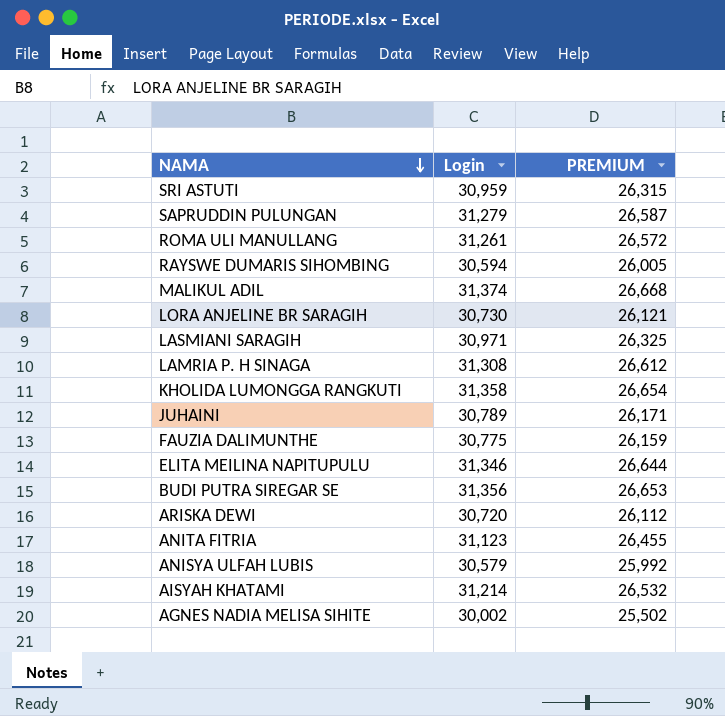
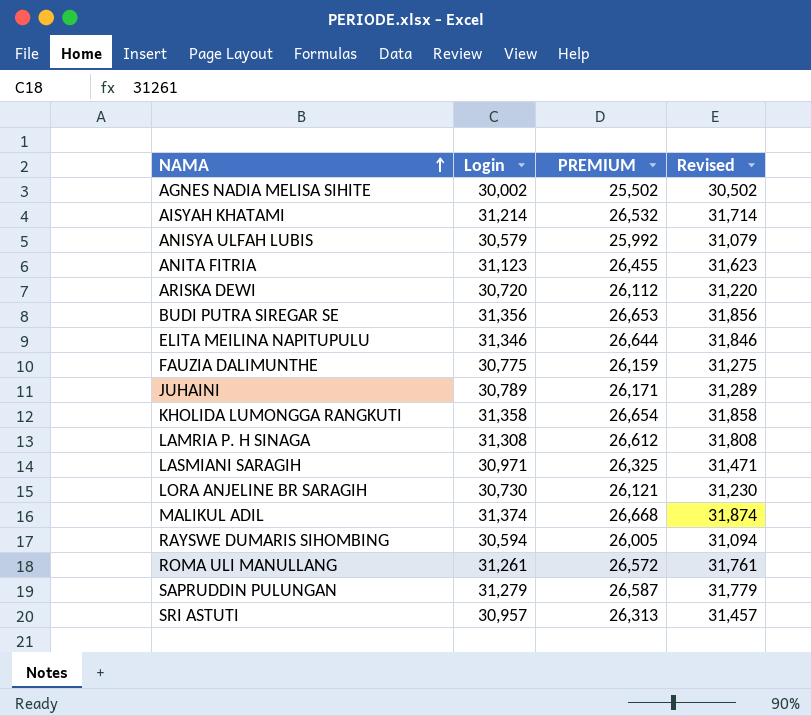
row order: NAMA descending -> NAMA ascending
column Revised | formula: none -> [Login] + 500
SRI ASTUTI | Login: 30,959 -> 30,957
SRI ASTUTI | PREMIUM: 26,315 -> 26,313

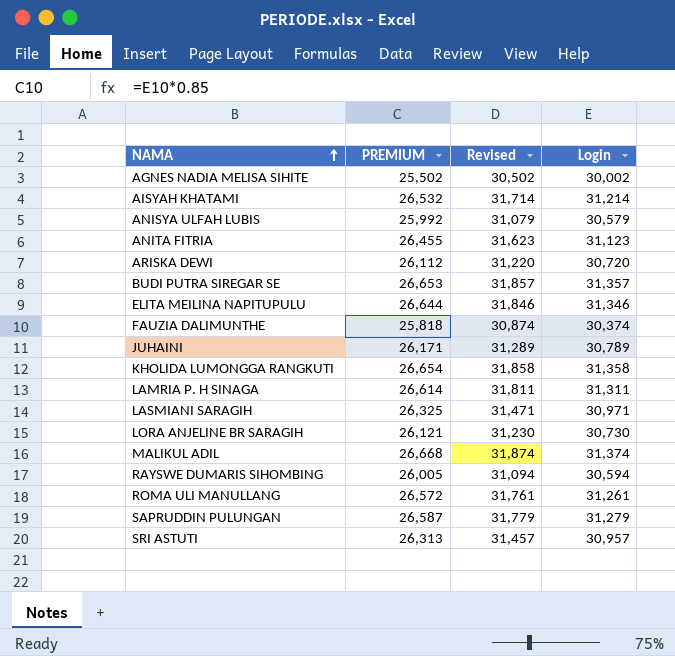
column Login | position: 2 -> 4
BUDI PUTRA SIREGAR SE | Revised: 31,856 -> 31,857
BUDI PUTRA SIREGAR SE | Login: 31,356 -> 31,357
FAUZIA DALIMUNTHE | PREMIUM: 26,159 -> 25,818
FAUZIA DALIMUNTHE | Revised: 31,275 -> 30,874
FAUZIA DALIMUNTHE | Login: 30,775 -> 30,374
LAMRIA P. H SINAGA | PREMIUM: 26,612 -> 26,614
LAMRIA P. H SINAGA | Revised: 31,808 -> 31,811
LAMRIA P. H SINAGA | Login: 31,308 -> 31,311

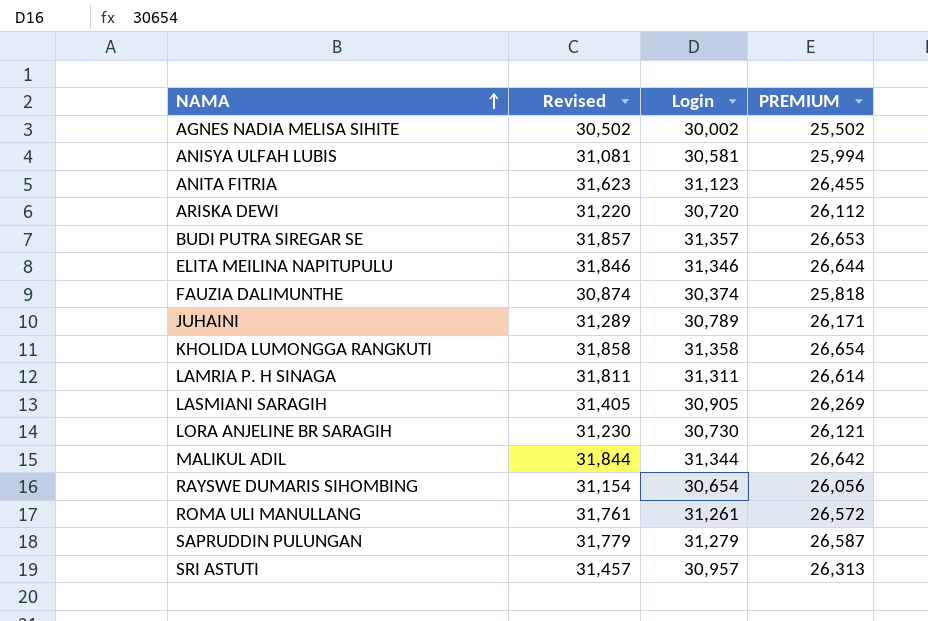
column PREMIUM | position: 2 -> 4
row AISYAH KHATAMI: 26,532 | 31,714 | 31,214 -> none
ANISYA ULFAH LUBIS | Revised: 31,079 -> 31,081
ANISYA ULFAH LUBIS | Login: 30,579 -> 30,581
ANISYA ULFAH LUBIS | PREMIUM: 25,992 -> 25,994
LASMIANI SARAGIH | Revised: 31,471 -> 31,405
LASMIANI SARAGIH | Login: 30,971 -> 30,905
LASMIANI SARAGIH | PREMIUM: 26,325 -> 26,269
MALIKUL ADIL | Revised: 31,874 -> 31,844
MALIKUL ADIL | Login: 31,374 -> 31,344
MALIKUL ADIL | PREMIUM: 26,668 -> 26,642
RAYSWE DUMARIS SIHOMBING | Revised: 31,094 -> 31,154
RAYSWE DUMARIS SIHOMBING | Login: 30,594 -> 30,654
RAYSWE DUMARIS SIHOMBING | PREMIUM: 26,005 -> 26,056

